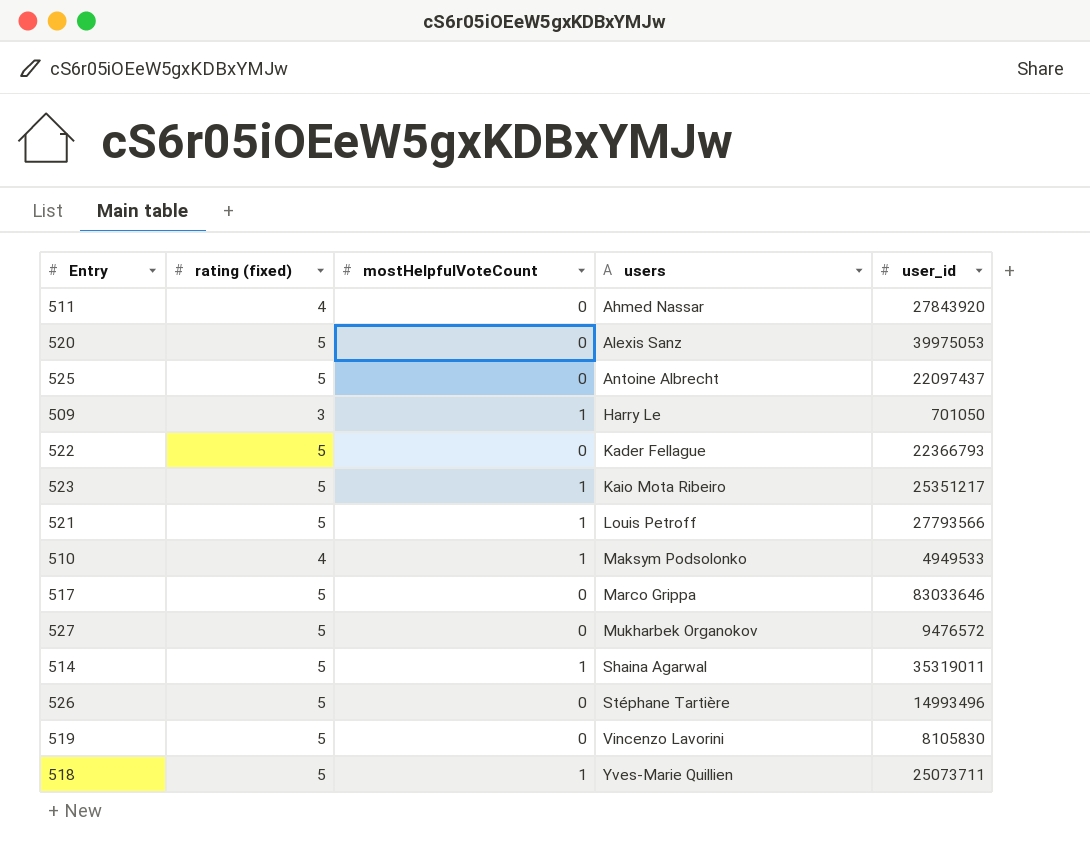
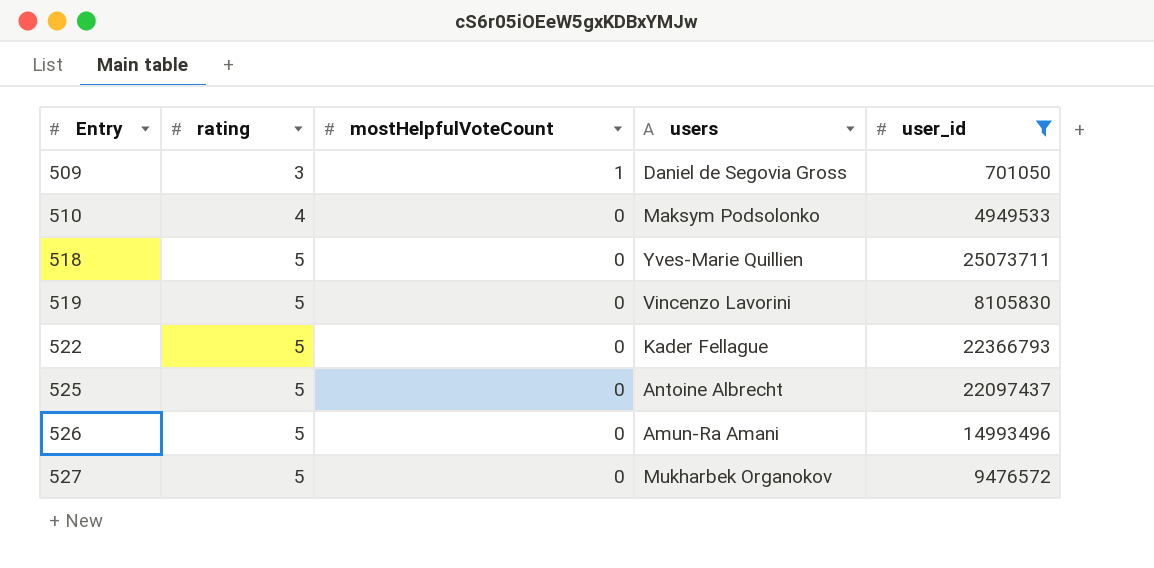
filter: none -> user_id <= 25073711
row order: users ascending -> Entry ascending
column name: rating (fixed) -> rating
509 | users: Harry Le -> Daniel de Segovia Gross
510 | mostHelpfulVoteCount: 1 -> 0
518 | mostHelpfulVoteCount: 1 -> 0
526 | users: Stéphane Tartière -> Amun-Ra Amani

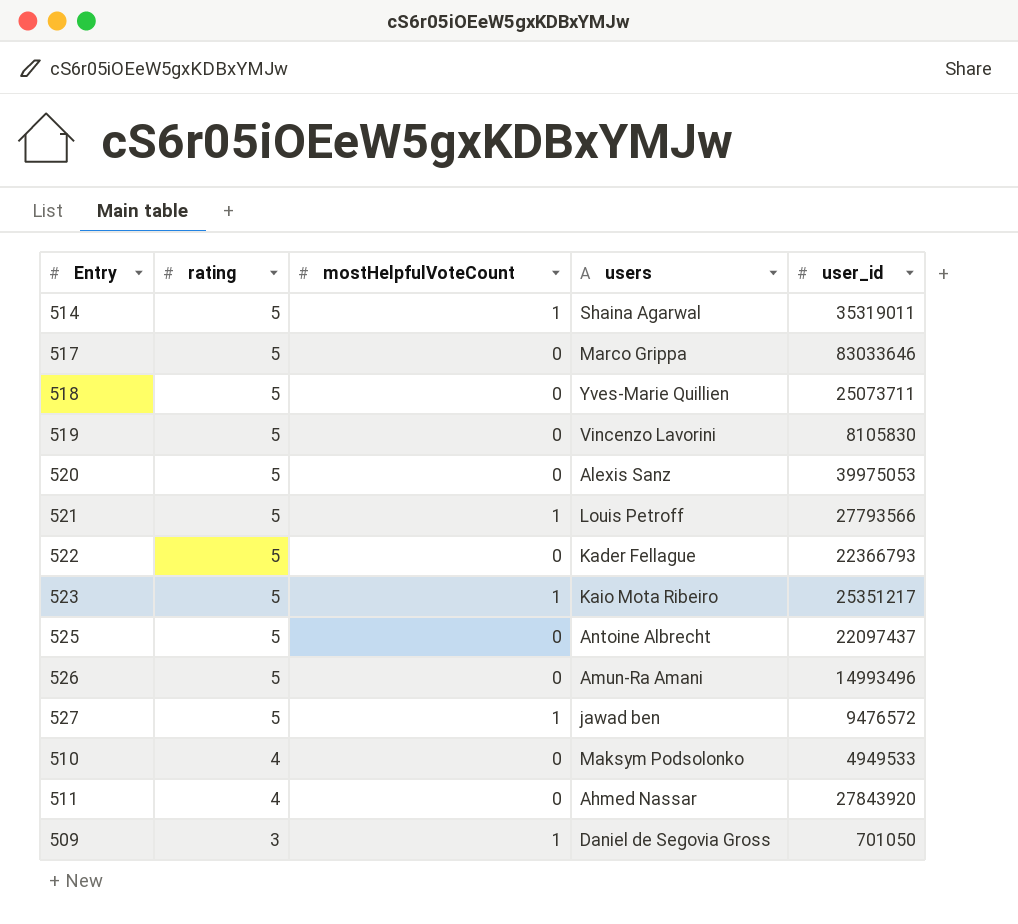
filter: user_id <= 25073711 -> none
row order: Entry ascending -> rating descending
527 | mostHelpfulVoteCount: 0 -> 1
527 | users: Mukharbek Organokov -> jawad ben

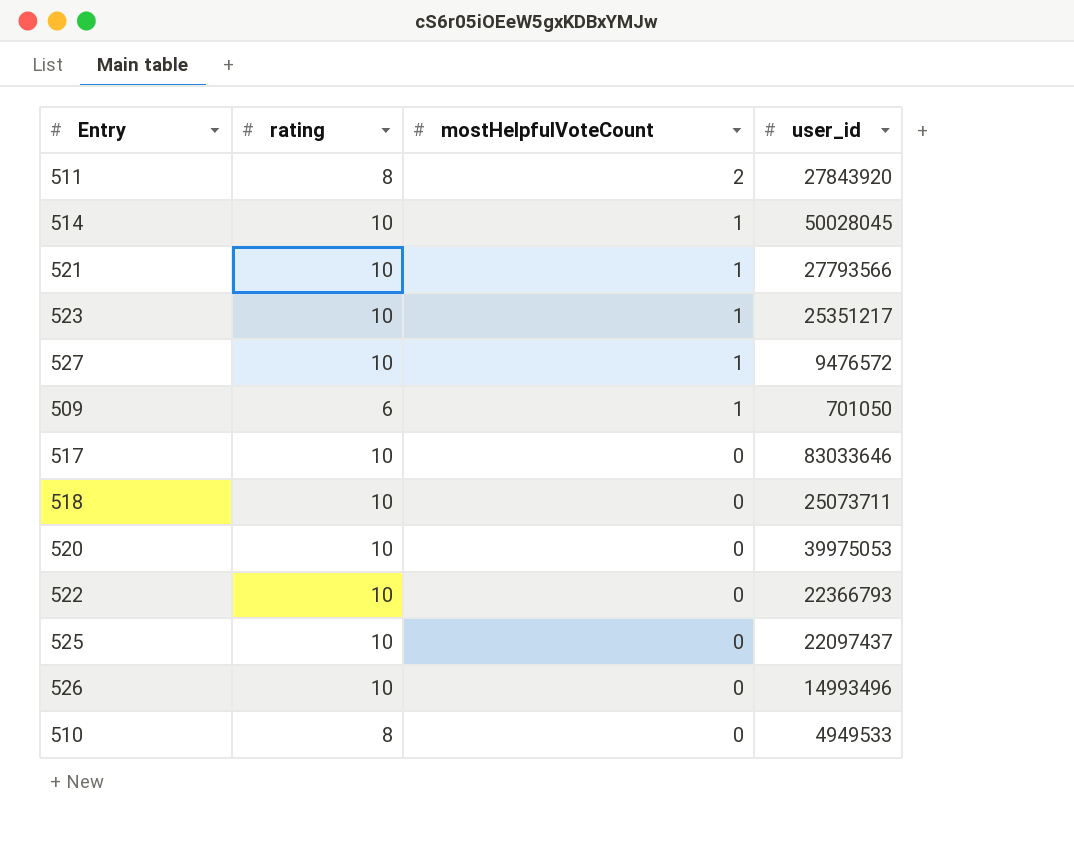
row order: rating descending -> mostHelpfulVoteCount descending
column users | position: 4 -> none
row 519: 5 | 0 | Vincenzo Lavorini | 8105830 -> none
511 | rating: 4 -> 8
511 | mostHelpfulVoteCount: 0 -> 2
514 | rating: 5 -> 10
514 | user_id: 35319011 -> 50028045
521 | rating: 5 -> 10
523 | rating: 5 -> 10
527 | rating: 5 -> 10
509 | rating: 3 -> 6
517 | rating: 5 -> 10
518 | rating: 5 -> 10
520 | rating: 5 -> 10
522 | rating: 5 -> 10
525 | rating: 5 -> 10
526 | rating: 5 -> 10
510 | rating: 4 -> 8

